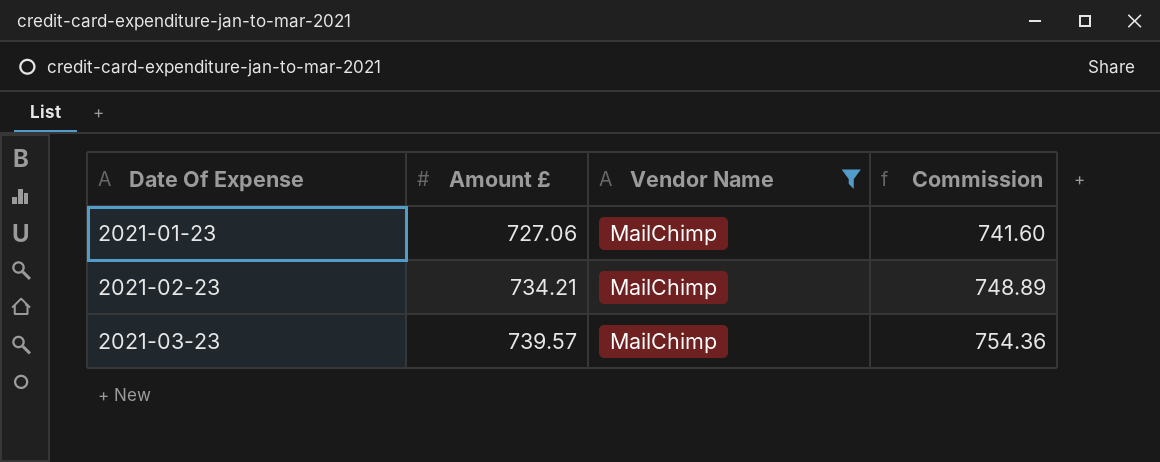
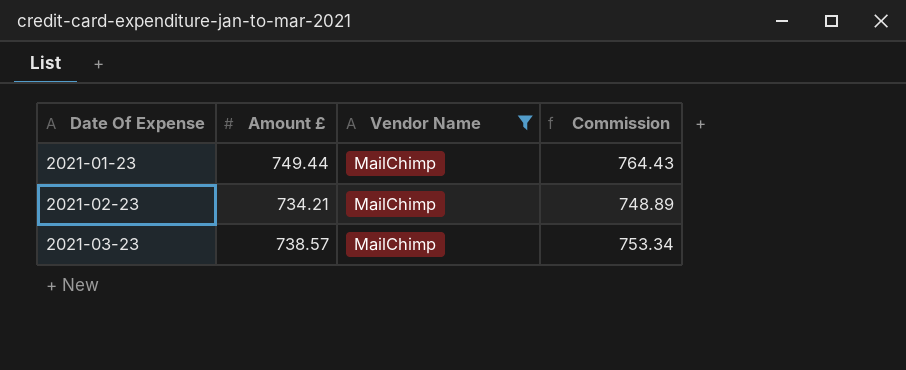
2021-01-23 | Amount £: 727.06 -> 749.44
2021-01-23 | Commission: 741.60 -> 764.43
2021-03-23 | Amount £: 739.57 -> 738.57
2021-03-23 | Commission: 754.36 -> 753.34

